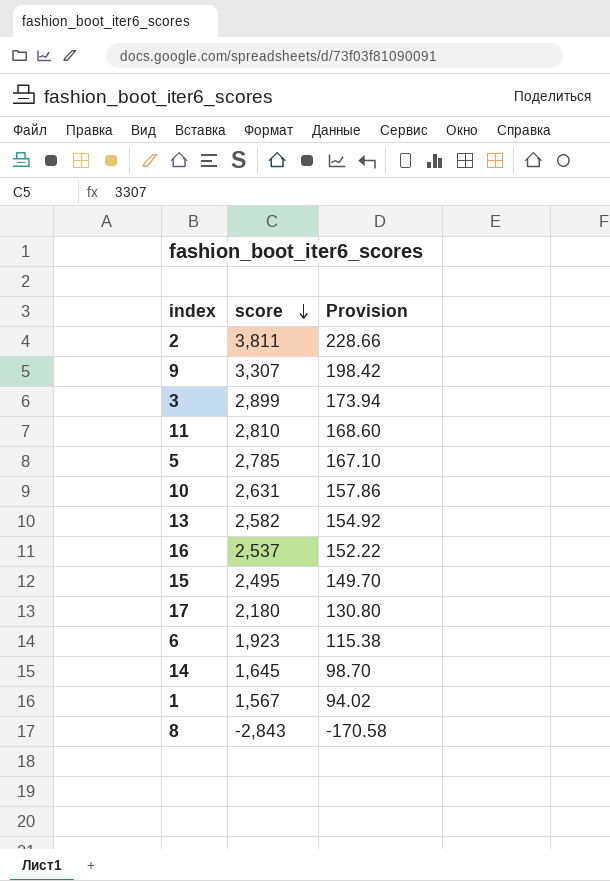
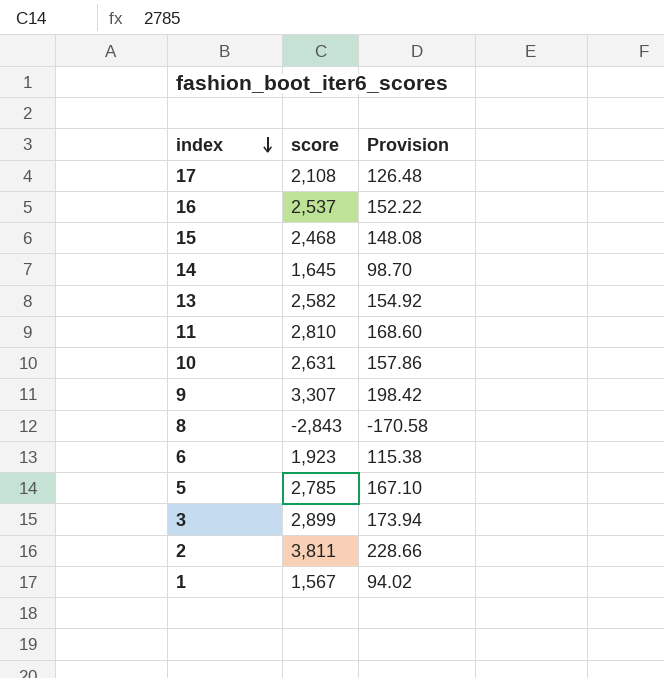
row order: score descending -> index descending
17 | score: 2,180 -> 2,108
17 | Provision: 130.80 -> 126.48
15 | score: 2,495 -> 2,468
15 | Provision: 149.70 -> 148.08

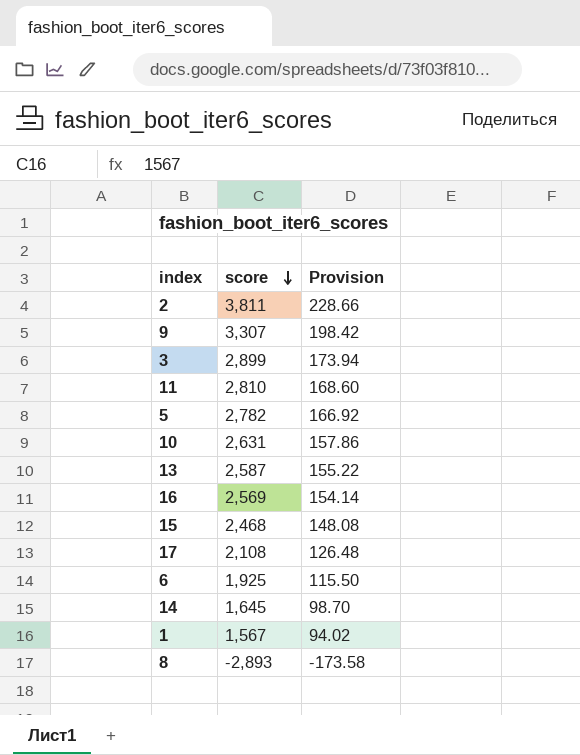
row order: index descending -> score descending
5 | score: 2,785 -> 2,782
5 | Provision: 167.10 -> 166.92
13 | score: 2,582 -> 2,587
13 | Provision: 154.92 -> 155.22
16 | score: 2,537 -> 2,569
16 | Provision: 152.22 -> 154.14
6 | score: 1,923 -> 1,925
6 | Provision: 115.38 -> 115.50
8 | score: -2,843 -> -2,893
8 | Provision: -170.58 -> -173.58

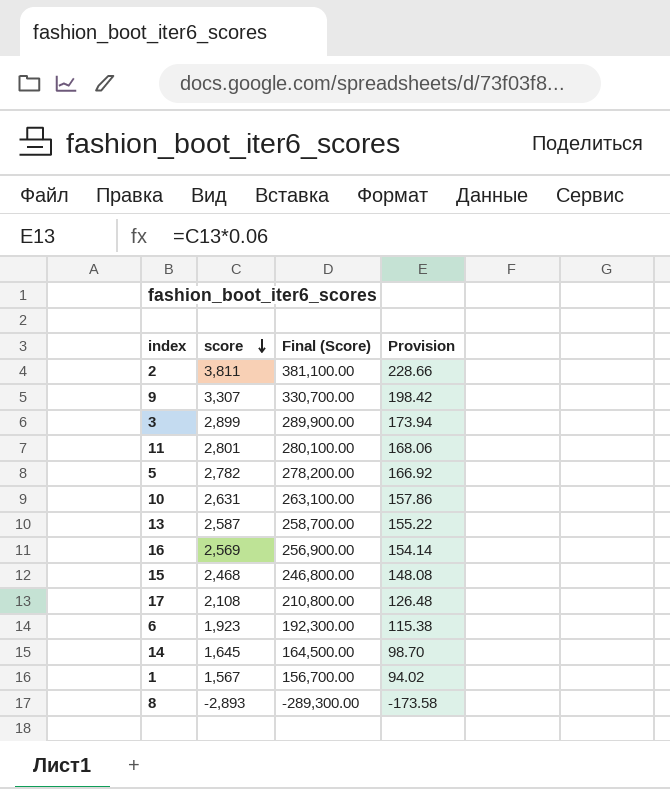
column Final (Score) | formula: none -> [score] * 100
11 | score: 2,810 -> 2,801
11 | Provision: 168.60 -> 168.06
6 | score: 1,925 -> 1,923
6 | Provision: 115.50 -> 115.38

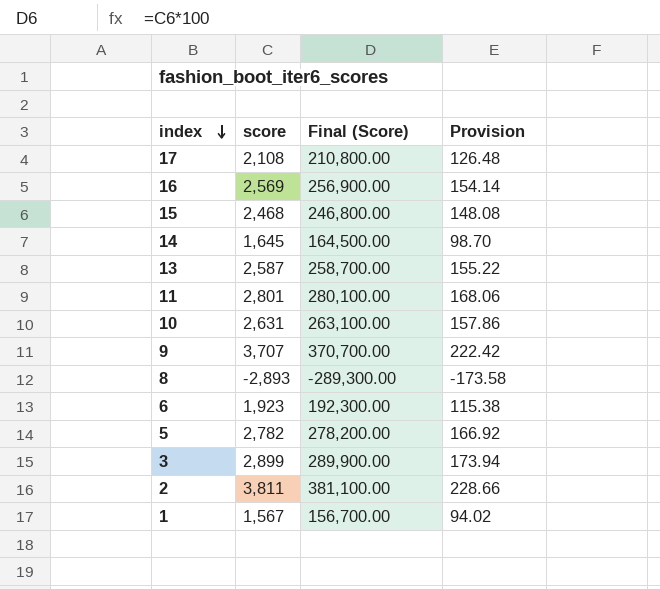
row order: score descending -> index descending
9 | score: 3,307 -> 3,707
9 | Final (Score): 330,700.00 -> 370,700.00
9 | Provision: 198.42 -> 222.42

